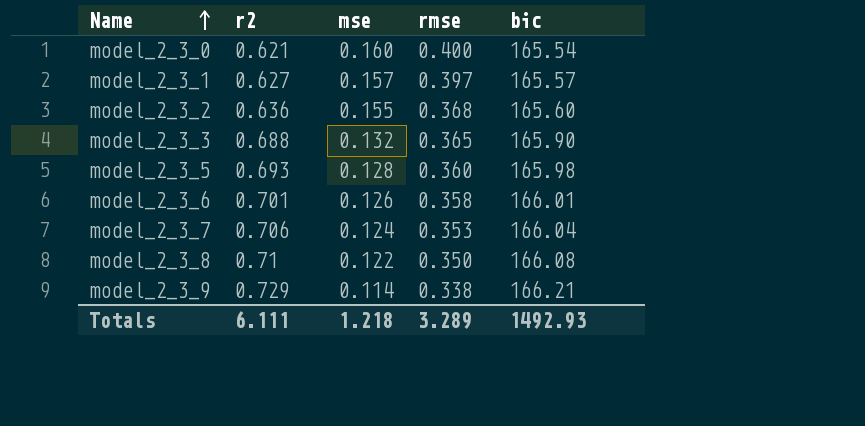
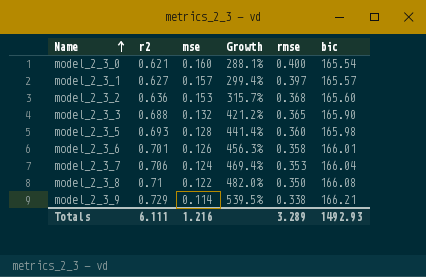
column Growth | formula: none -> ([r2] - [mse]) / [mse]
model_2_3_2 | mse: 0.155 -> 0.153
Totals | mse: 1.218 -> 1.216

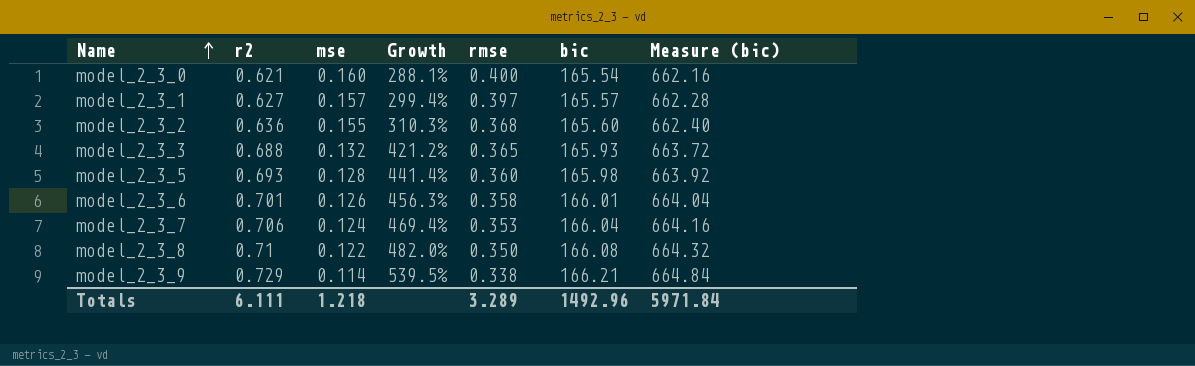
column Measure (bic) | formula: none -> [bic] * 4
model_2_3_2 | mse: 0.153 -> 0.155
model_2_3_2 | Growth: 315.7% -> 310.3%
model_2_3_3 | bic: 165.90 -> 165.93
Totals | mse: 1.216 -> 1.218
Totals | bic: 1492.93 -> 1492.96

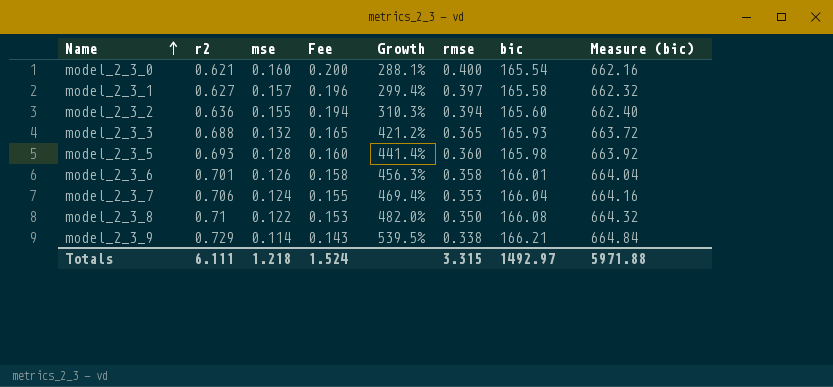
column Fee | formula: none -> [mse] * 1.25
model_2_3_1 | bic: 165.57 -> 165.58
model_2_3_1 | Measure (bic): 662.28 -> 662.32
model_2_3_2 | rmse: 0.368 -> 0.394
Totals | rmse: 3.289 -> 3.315
Totals | bic: 1492.96 -> 1492.97
Totals | Measure (bic): 5971.84 -> 5971.88

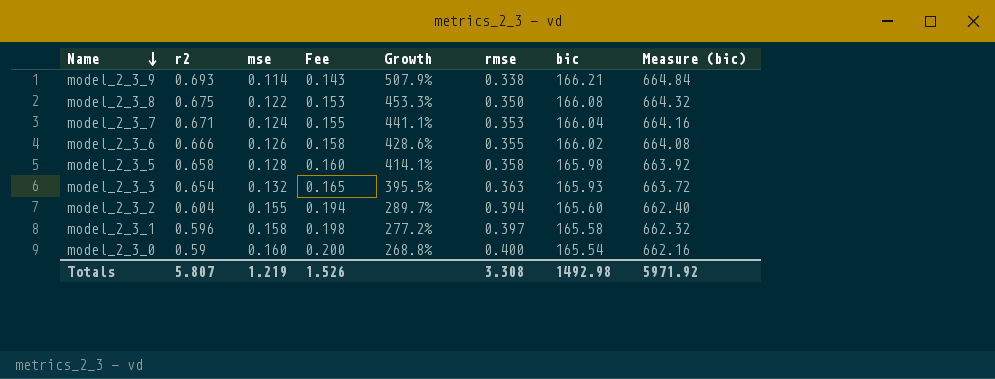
row order: Name ascending -> Name descending
model_2_3_9 | r2: 0.729 -> 0.693
model_2_3_9 | Growth: 539.5% -> 507.9%
model_2_3_8 | r2: 0.71 -> 0.675
model_2_3_8 | Growth: 482.0% -> 453.3%
model_2_3_7 | r2: 0.706 -> 0.671
model_2_3_7 | Growth: 469.4% -> 441.1%
model_2_3_6 | r2: 0.701 -> 0.666
model_2_3_6 | Growth: 456.3% -> 428.6%
model_2_3_6 | rmse: 0.358 -> 0.355
model_2_3_6 | bic: 166.01 -> 166.02
model_2_3_6 | Measure (bic): 664.04 -> 664.08
model_2_3_5 | r2: 0.693 -> 0.658
model_2_3_5 | Growth: 441.4% -> 414.1%
model_2_3_5 | rmse: 0.360 -> 0.358
model_2_3_3 | r2: 0.688 -> 0.654
model_2_3_3 | Growth: 421.2% -> 395.5%
model_2_3_3 | rmse: 0.365 -> 0.363
model_2_3_2 | r2: 0.636 -> 0.604
model_2_3_2 | Growth: 310.3% -> 289.7%
model_2_3_1 | r2: 0.627 -> 0.596
model_2_3_1 | mse: 0.157 -> 0.158
model_2_3_1 | Fee: 0.196 -> 0.198
model_2_3_1 | Growth: 299.4% -> 277.2%
model_2_3_0 | r2: 0.621 -> 0.59
model_2_3_0 | Growth: 288.1% -> 268.8%
Totals | r2: 6.111 -> 5.807
Totals | mse: 1.218 -> 1.219
Totals | Fee: 1.524 -> 1.526
Totals | rmse: 3.315 -> 3.308
Totals | bic: 1492.97 -> 1492.98
Totals | Measure (bic): 5971.88 -> 5971.92

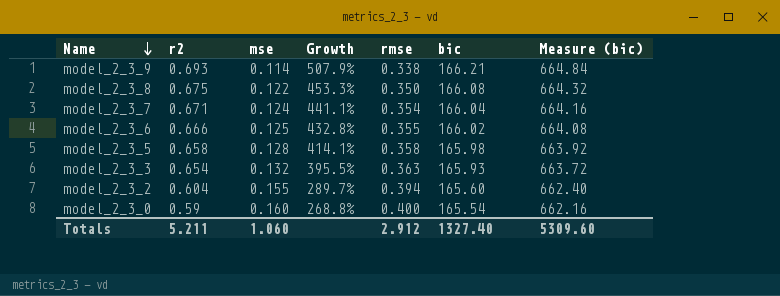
column Fee | formula: [mse] * 1.25 -> none
row model_2_3_1: 0.596 | 0.158 | 0.198 | 277.2% | 0.397 | 165.58 | 662.32 -> none
model_2_3_7 | rmse: 0.353 -> 0.354
model_2_3_6 | mse: 0.126 -> 0.125
model_2_3_6 | Growth: 428.6% -> 432.8%
Totals | r2: 5.807 -> 5.211
Totals | mse: 1.219 -> 1.060
Totals | rmse: 3.308 -> 2.912
Totals | bic: 1492.98 -> 1327.40
Totals | Measure (bic): 5971.92 -> 5309.60

